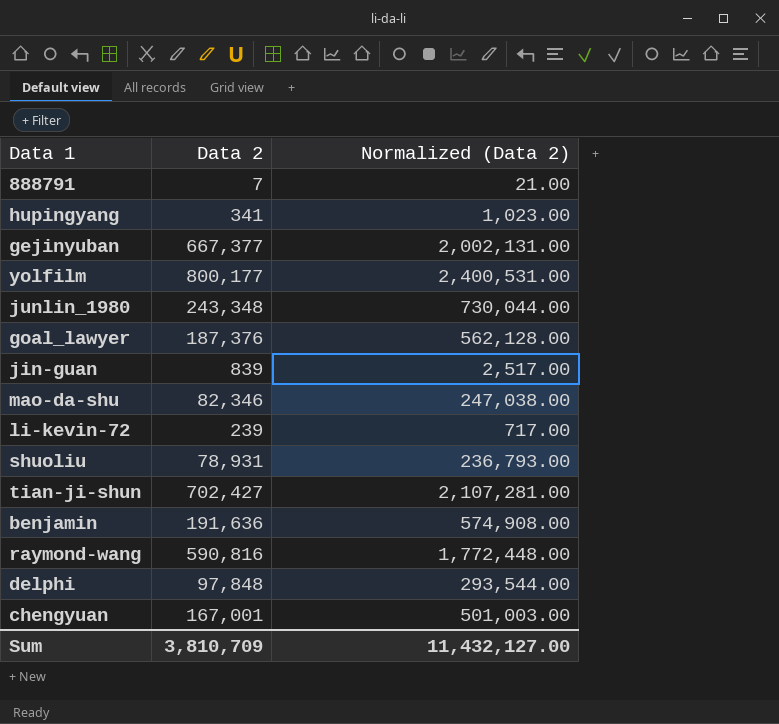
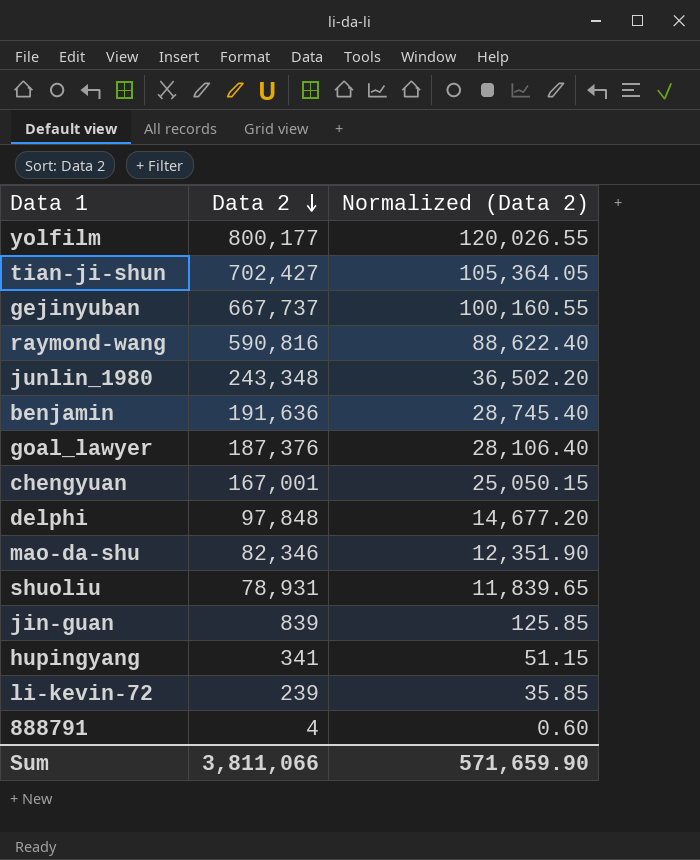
row order: none -> Data 2 descending
column Normalized (Data 2) | formula: [Data 2] * 3 -> [Data 2] * 0.15
gejinyuban | Data 2: 667,377 -> 667,737
888791 | Data 2: 7 -> 4
Sum | Data 2: 3,810,709 -> 3,811,066
Sum | Normalized (Data 2): 11,432,127.00 -> 571,659.90

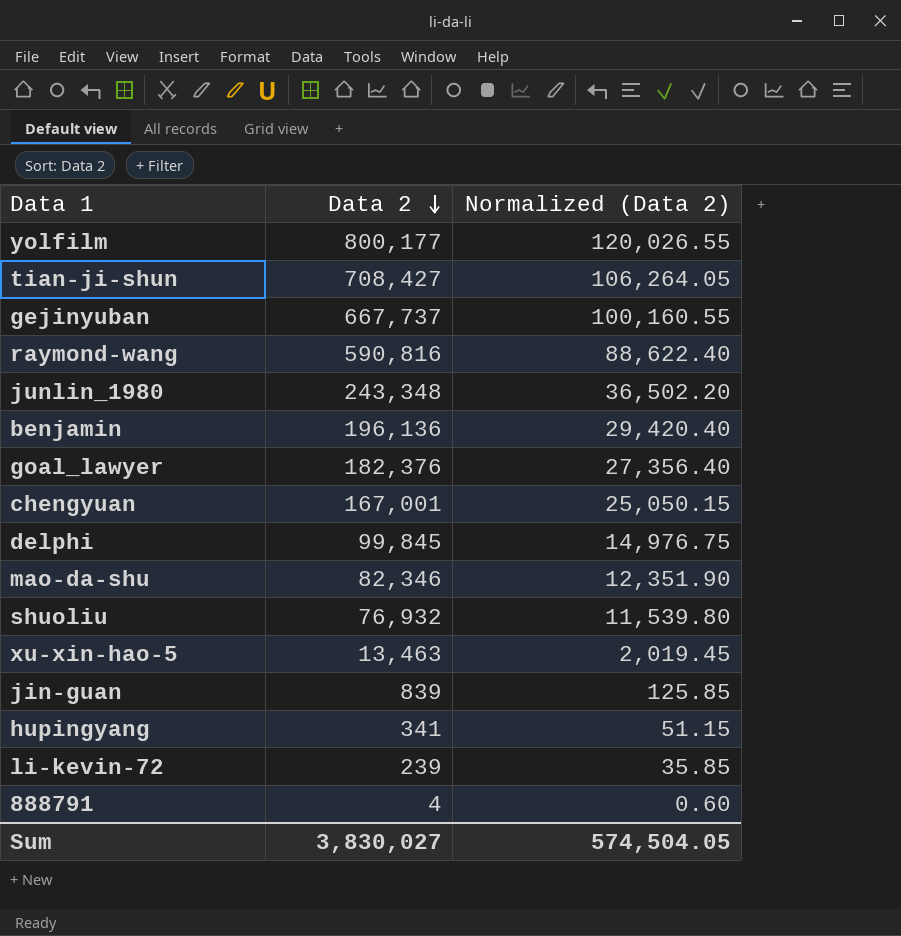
tian-ji-shun | Data 2: 702,427 -> 708,427
tian-ji-shun | Normalized (Data 2): 105,364.05 -> 106,264.05
benjamin | Data 2: 191,636 -> 196,136
benjamin | Normalized (Data 2): 28,745.40 -> 29,420.40
goal_lawyer | Data 2: 187,376 -> 182,376
goal_lawyer | Normalized (Data 2): 28,106.40 -> 27,356.40
delphi | Data 2: 97,848 -> 99,845
delphi | Normalized (Data 2): 14,677.20 -> 14,976.75
shuoliu | Data 2: 78,931 -> 76,932
shuoliu | Normalized (Data 2): 11,839.65 -> 11,539.80
row xu-xin-hao-5: none -> 13,463 | 2,019.45
Sum | Data 2: 3,811,066 -> 3,830,027
Sum | Normalized (Data 2): 571,659.90 -> 574,504.05

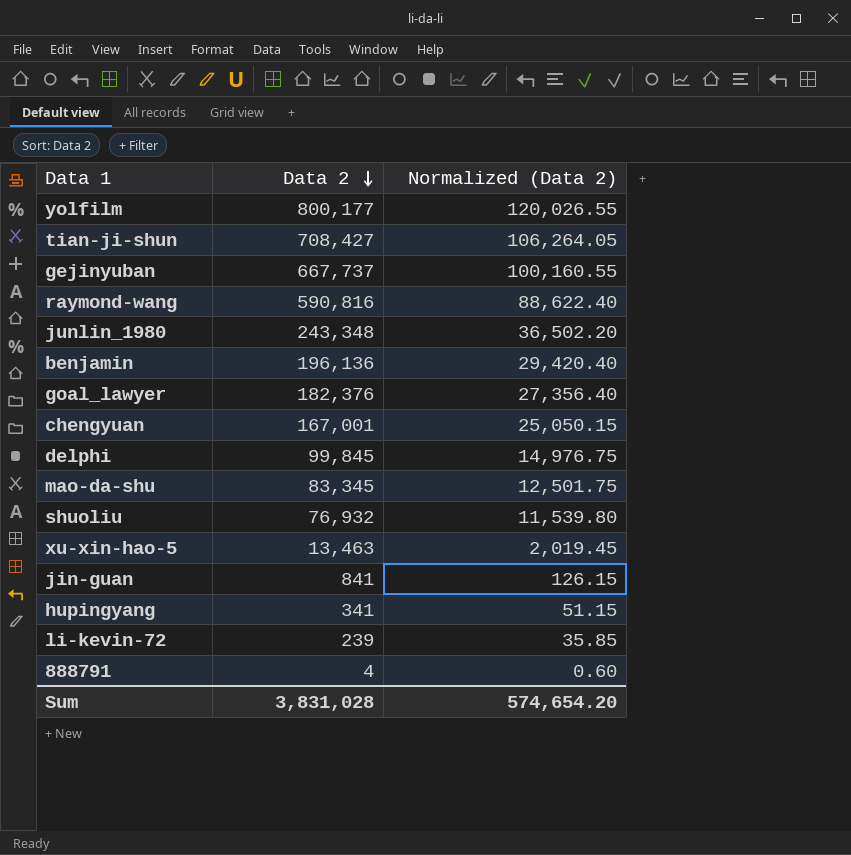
mao-da-shu | Data 2: 82,346 -> 83,345
mao-da-shu | Normalized (Data 2): 12,351.90 -> 12,501.75
jin-guan | Data 2: 839 -> 841
jin-guan | Normalized (Data 2): 125.85 -> 126.15
Sum | Data 2: 3,830,027 -> 3,831,028
Sum | Normalized (Data 2): 574,504.05 -> 574,654.20

